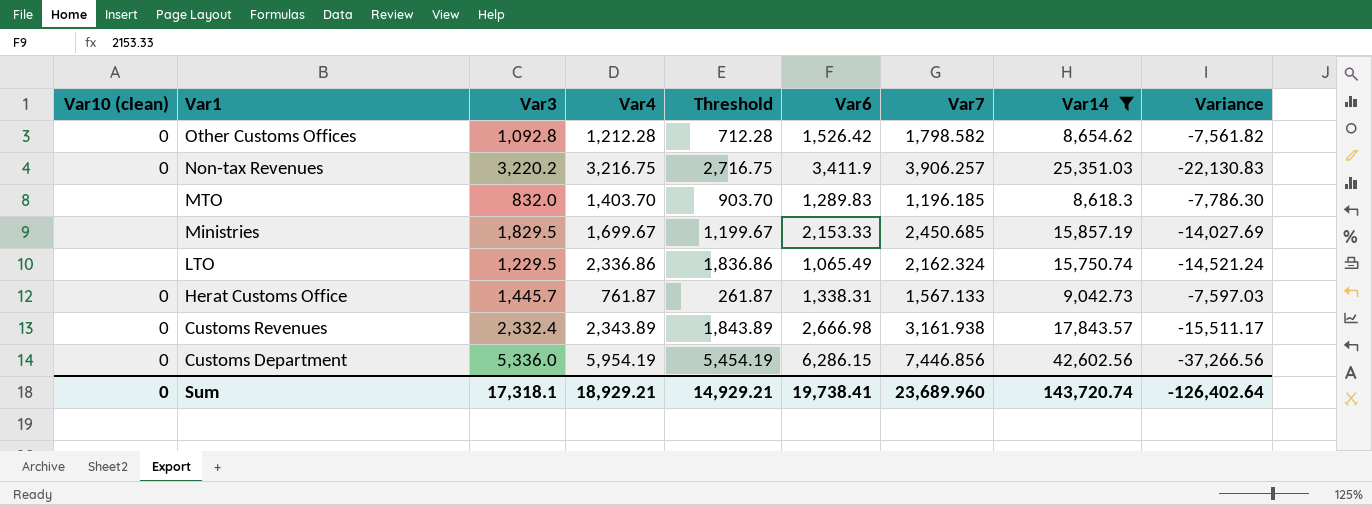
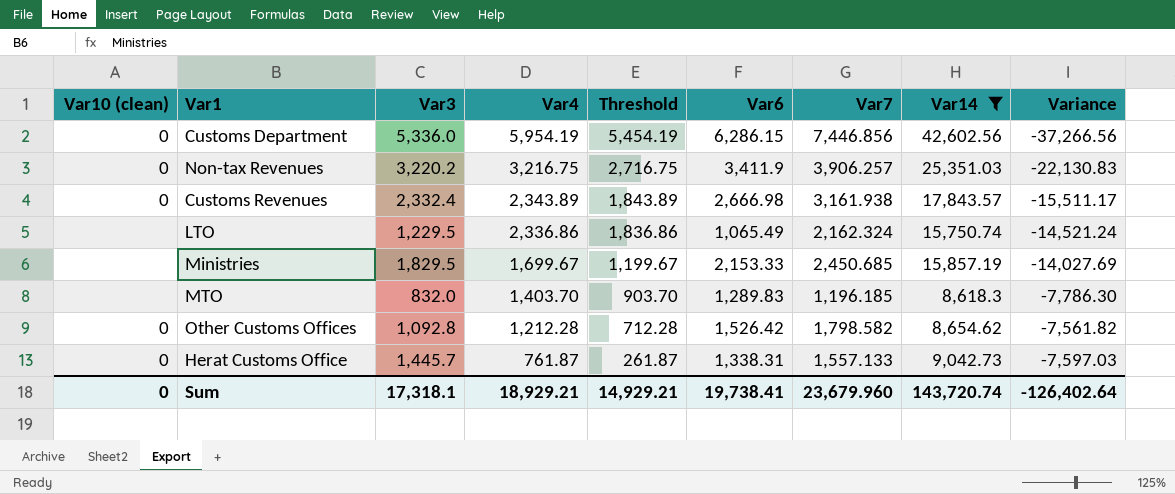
row order: Var1 descending -> Var4 descending
Herat Customs Office | Var7: 1,567.133 -> 1,557.133
Sum | Var7: 23,689.960 -> 23,679.960

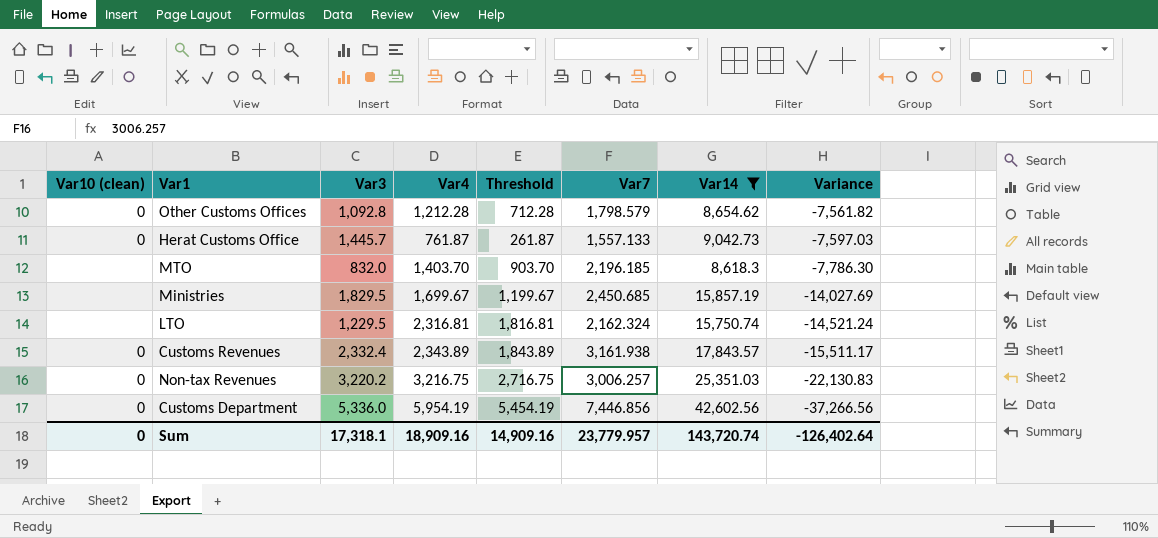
row order: Var4 descending -> Variance descending
column Var6 | position: 6 -> none
Other Customs Offices | Var7: 1,798.582 -> 1,798.579
MTO | Var7: 1,196.185 -> 2,196.185
LTO | Var4: 2,336.86 -> 2,316.81
LTO | Threshold: 1,836.86 -> 1,816.81
Non-tax Revenues | Var7: 3,906.257 -> 3,006.257
Sum | Var4: 18,929.21 -> 18,909.16
Sum | Threshold: 14,929.21 -> 14,909.16
Sum | Var7: 23,679.960 -> 23,779.957

